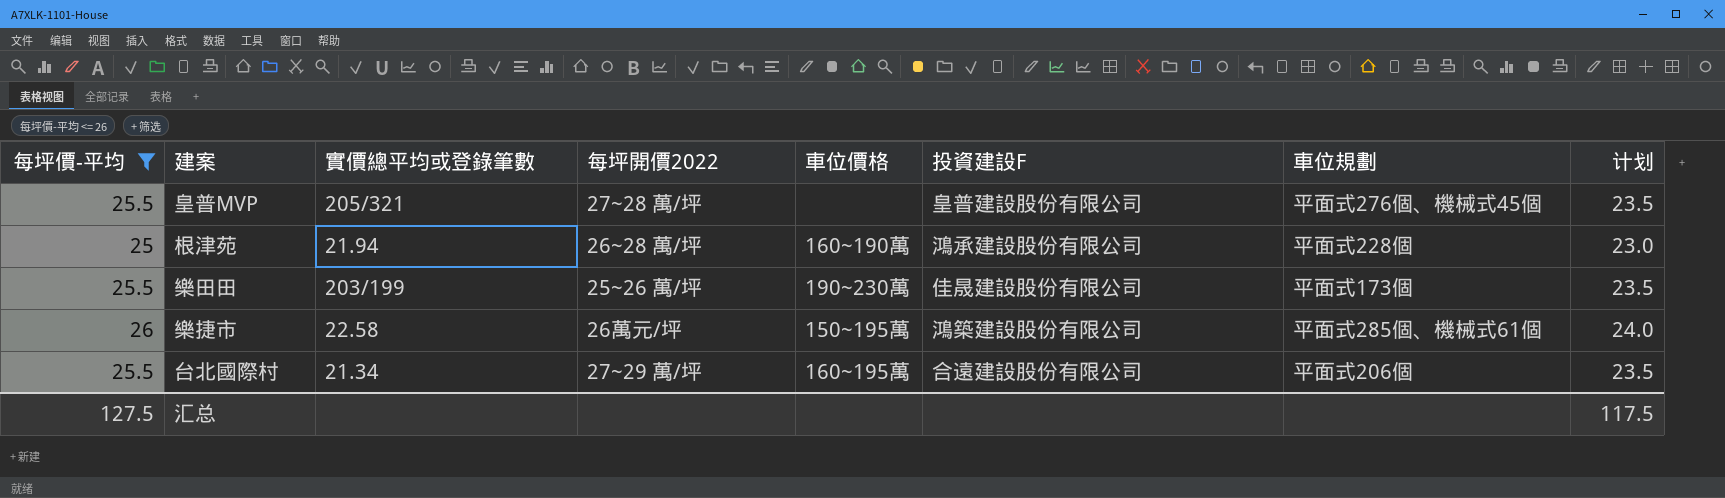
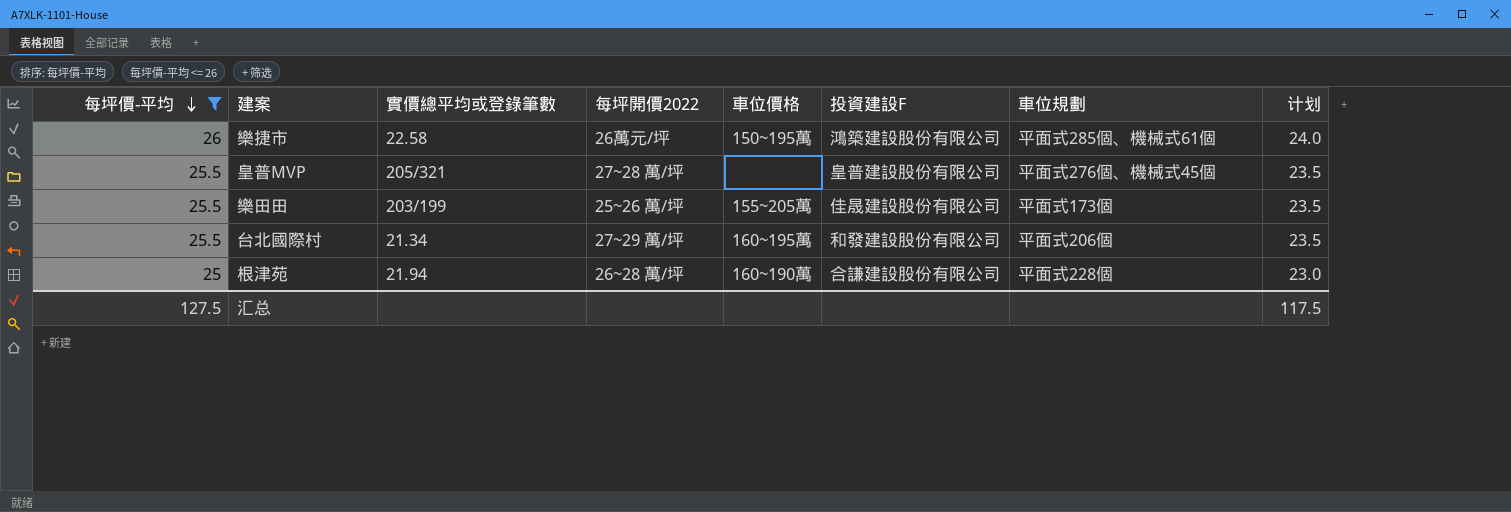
row order: none -> 每坪價-平均 descending
樂田田 | 車位價格: 190~230萬 -> 155~205萬
台北國際村 | 投資建設F: 合遠建設股份有限公司 -> 和發建設股份有限公司
根津苑 | 投資建設F: 鴻承建設股份有限公司 -> 合謙建設股份有限公司

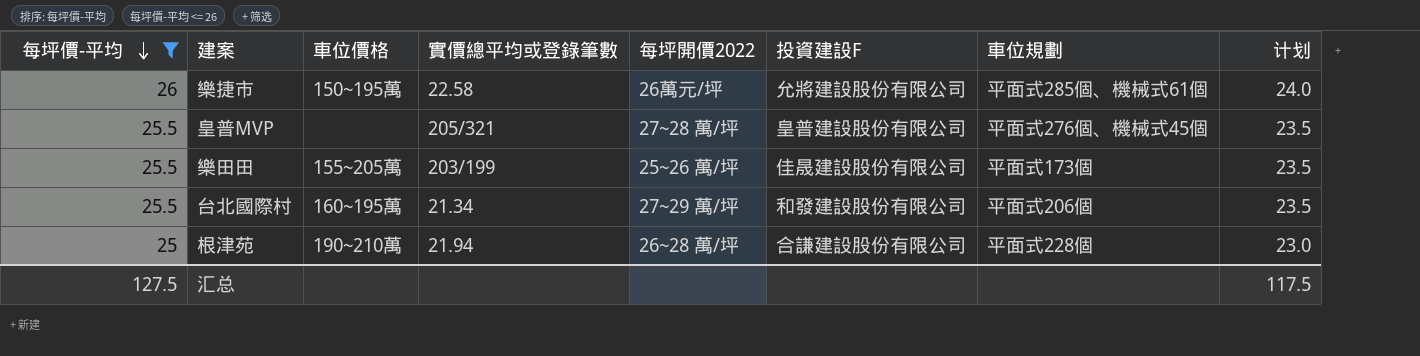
column 車位價格 | position: 5 -> 3
樂捷市 | 投資建設F: 鴻築建設股份有限公司 -> 允將建設股份有限公司
根津苑 | 車位價格: 160~190萬 -> 190~210萬

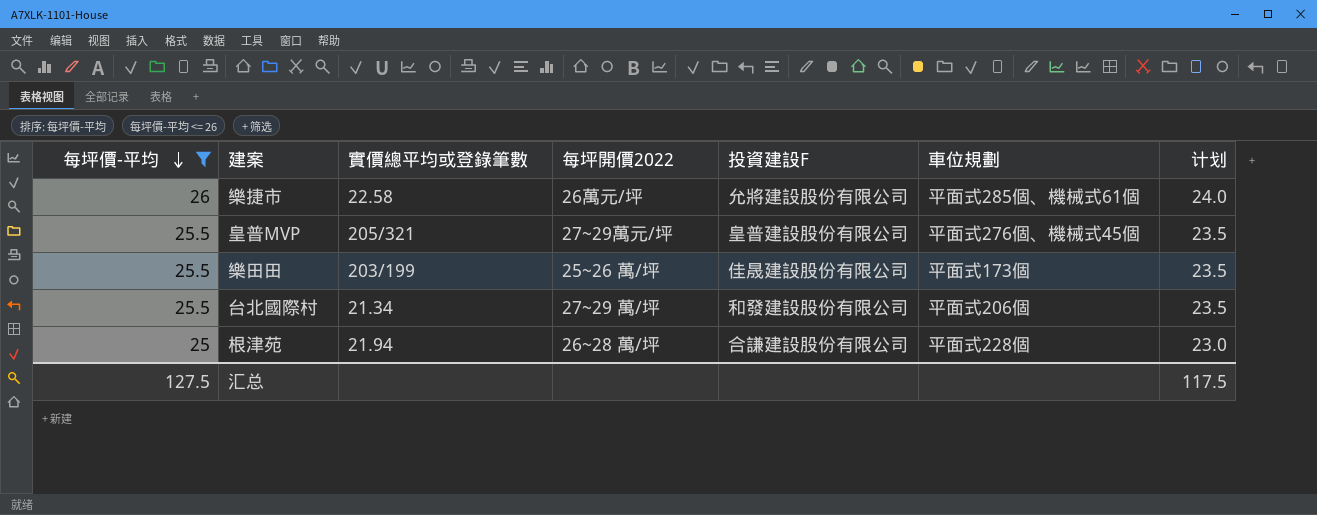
column 車位價格 | position: 3 -> none
皇普MVP | 每坪開價2022: 27~28 萬/坪 -> 27~29萬元/坪

